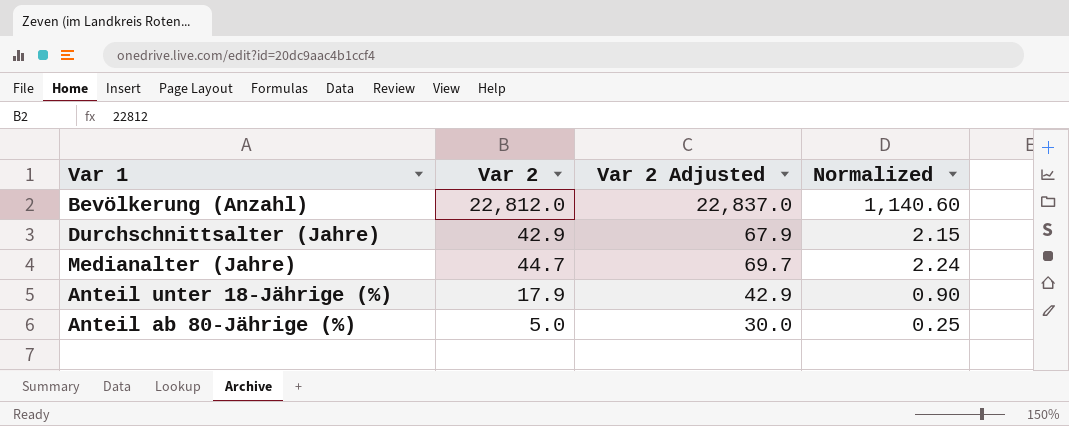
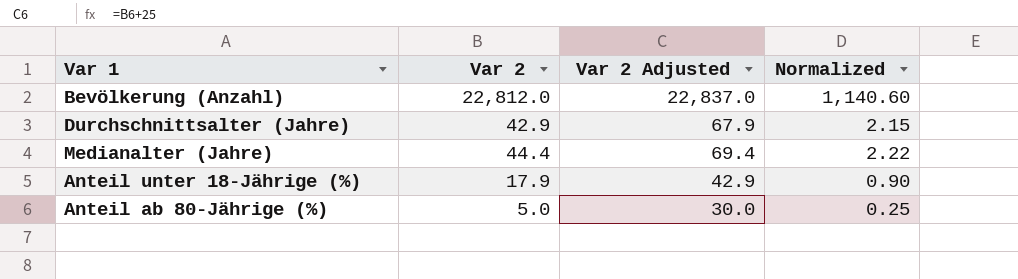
Medianalter (Jahre) | Var 2: 44.7 -> 44.4
Medianalter (Jahre) | Var 2 Adjusted: 69.7 -> 69.4
Medianalter (Jahre) | Normalized: 2.24 -> 2.22

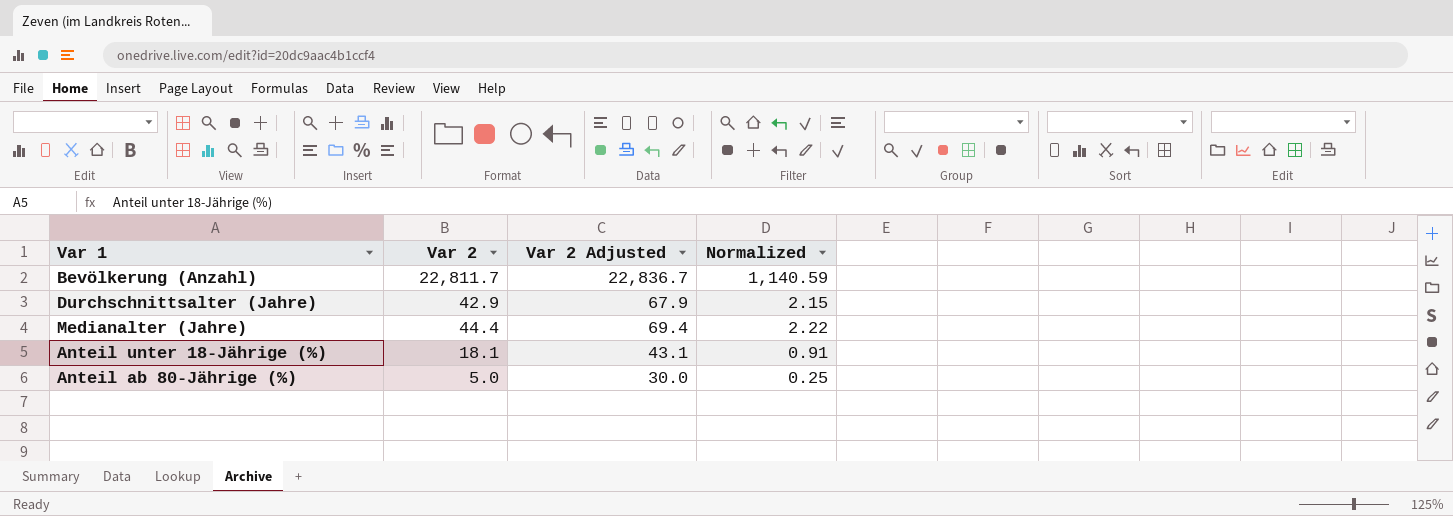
Bevölkerung (Anzahl) | Var 2: 22,812.0 -> 22,811.7
Bevölkerung (Anzahl) | Var 2 Adjusted: 22,837.0 -> 22,836.7
Bevölkerung (Anzahl) | Normalized: 1,140.60 -> 1,140.59
Anteil unter 18-Jährige (%) | Var 2: 17.9 -> 18.1
Anteil unter 18-Jährige (%) | Var 2 Adjusted: 42.9 -> 43.1
Anteil unter 18-Jährige (%) | Normalized: 0.90 -> 0.91

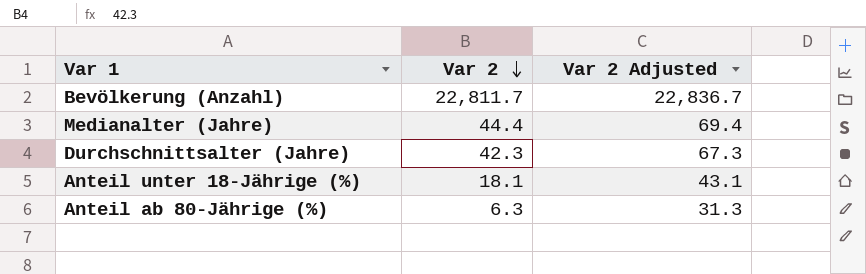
row order: none -> Var 2 descending
column Normalized | formula: [Var 2] * 0.05 -> none
Durchschnittsalter (Jahre) | Var 2: 42.9 -> 42.3
Durchschnittsalter (Jahre) | Var 2 Adjusted: 67.9 -> 67.3
Anteil ab 80-Jährige (%) | Var 2: 5.0 -> 6.3
Anteil ab 80-Jährige (%) | Var 2 Adjusted: 30.0 -> 31.3

